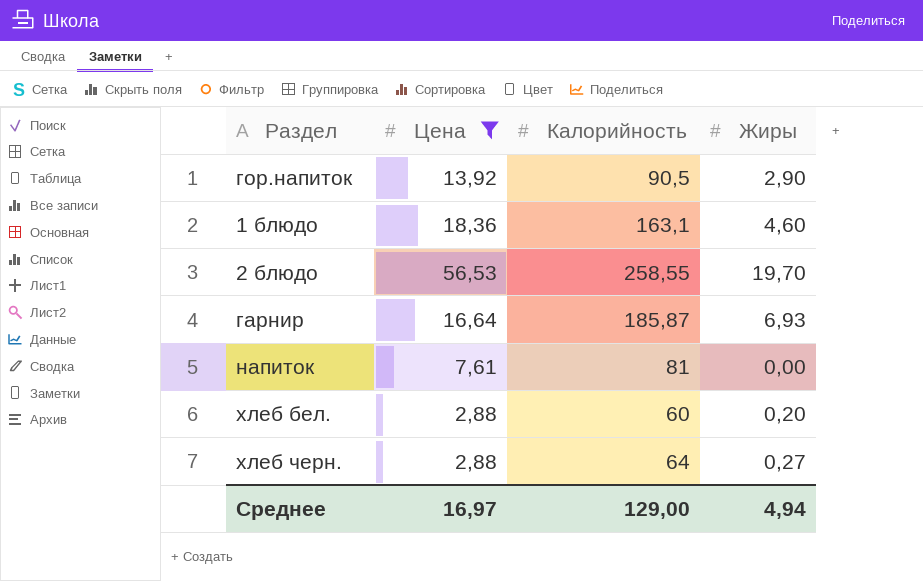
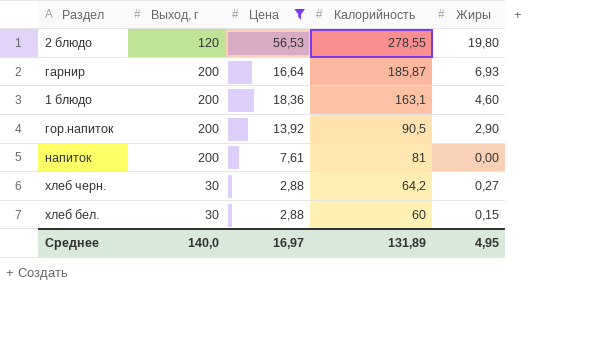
row order: none -> Калорийность descending
column Выход, г | position: none -> 2
2 блюдо | Калорийность: 258,55 -> 278,55
2 блюдо | Жиры: 19,70 -> 19,80
хлеб черн. | Калорийность: 64 -> 64,2
хлеб бел. | Жиры: 0,20 -> 0,15
Среднее | Калорийность: 129,00 -> 131,89
Среднее | Жиры: 4,94 -> 4,95

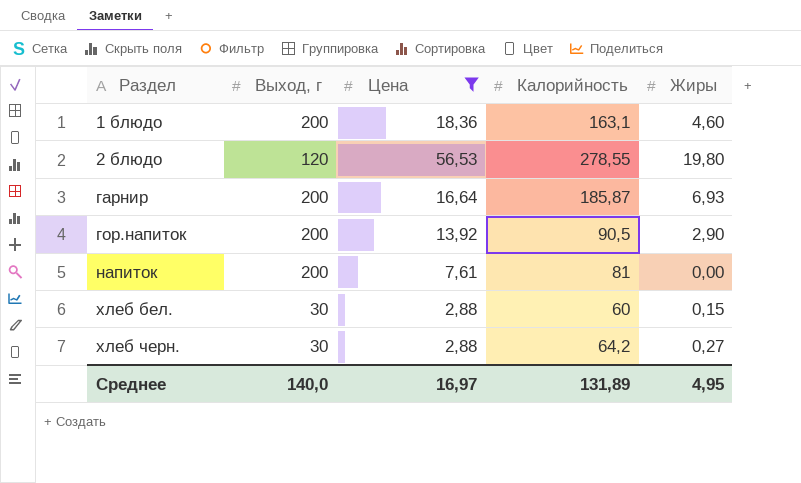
row order: Калорийность descending -> Раздел ascending

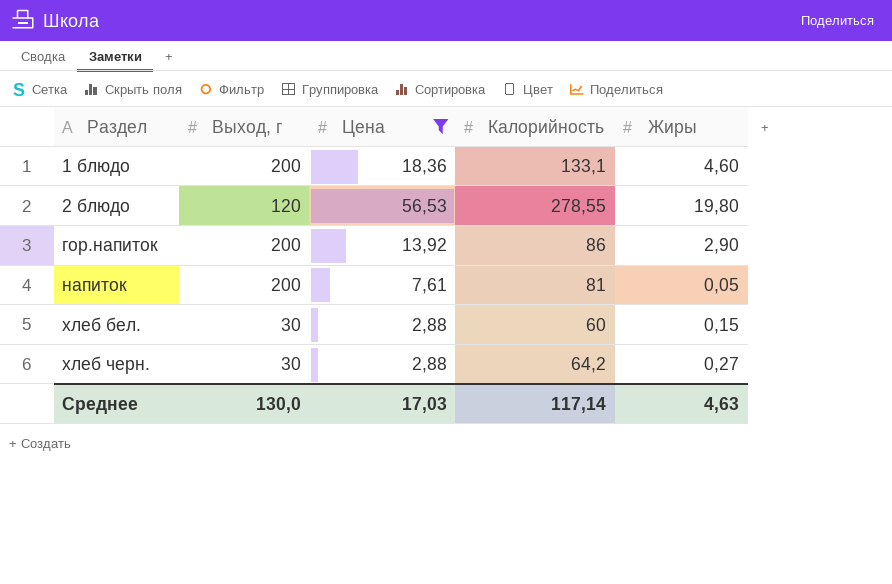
row гарнир: 200 | 16,64 | 185,87 | 6,93 -> none
1 блюдо | Калорийность: 163,1 -> 133,1
гор.напиток | Калорийность: 90,5 -> 86
напиток | Жиры: 0,00 -> 0,05
Среднее | Выход, г: 140,0 -> 130,0
Среднее | Цена: 16,97 -> 17,03
Среднее | Калорийность: 131,89 -> 117,14
Среднее | Жиры: 4,95 -> 4,63

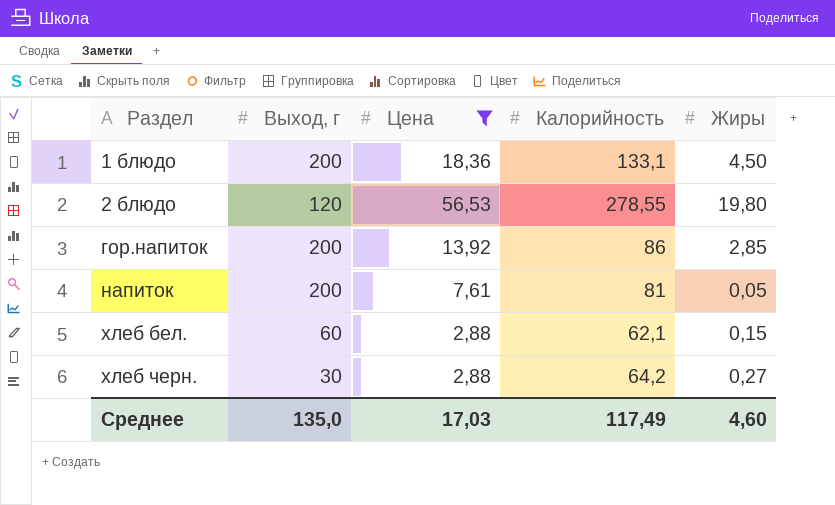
1 блюдо | Жиры: 4,60 -> 4,50
гор.напиток | Жиры: 2,90 -> 2,85
хлеб бел. | Выход, г: 30 -> 60
хлеб бел. | Калорийность: 60 -> 62,1
Среднее | Выход, г: 130,0 -> 135,0
Среднее | Калорийность: 117,14 -> 117,49
Среднее | Жиры: 4,63 -> 4,60

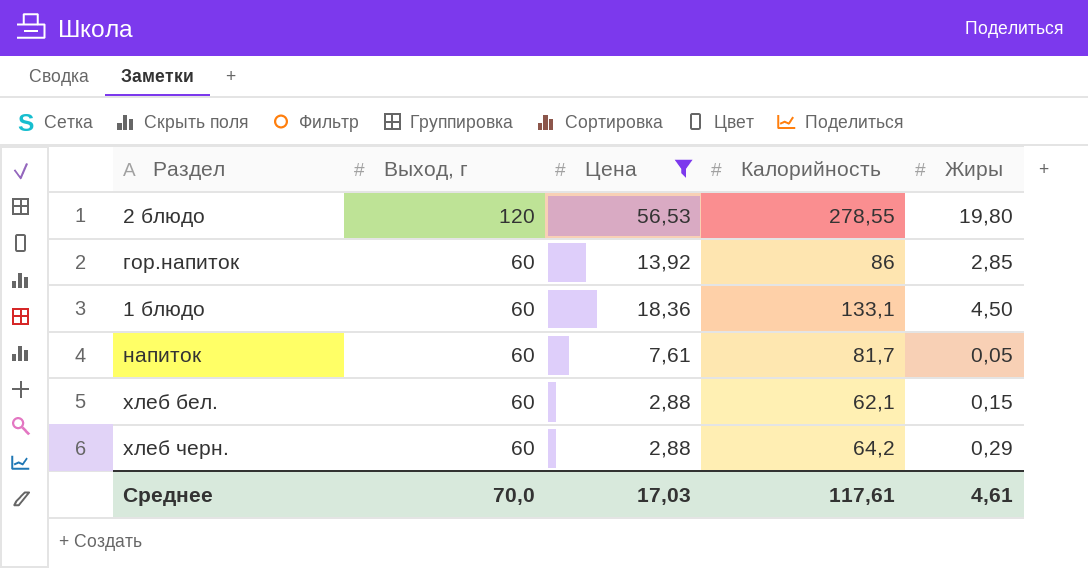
row order: Раздел ascending -> Выход, г descending
гор.напиток | Выход, г: 200 -> 60
1 блюдо | Выход, г: 200 -> 60
напиток | Выход, г: 200 -> 60
напиток | Калорийность: 81 -> 81,7
хлеб черн. | Выход, г: 30 -> 60
хлеб черн. | Жиры: 0,27 -> 0,29
Среднее | Выход, г: 135,0 -> 70,0
Среднее | Калорийность: 117,49 -> 117,61
Среднее | Жиры: 4,60 -> 4,61

